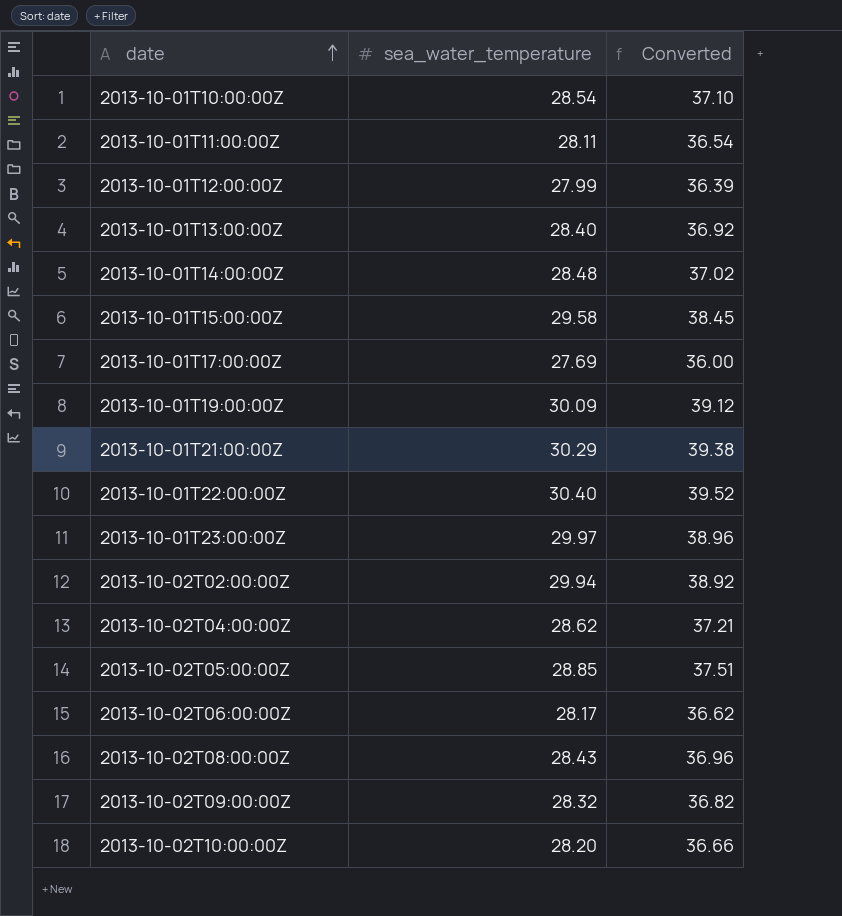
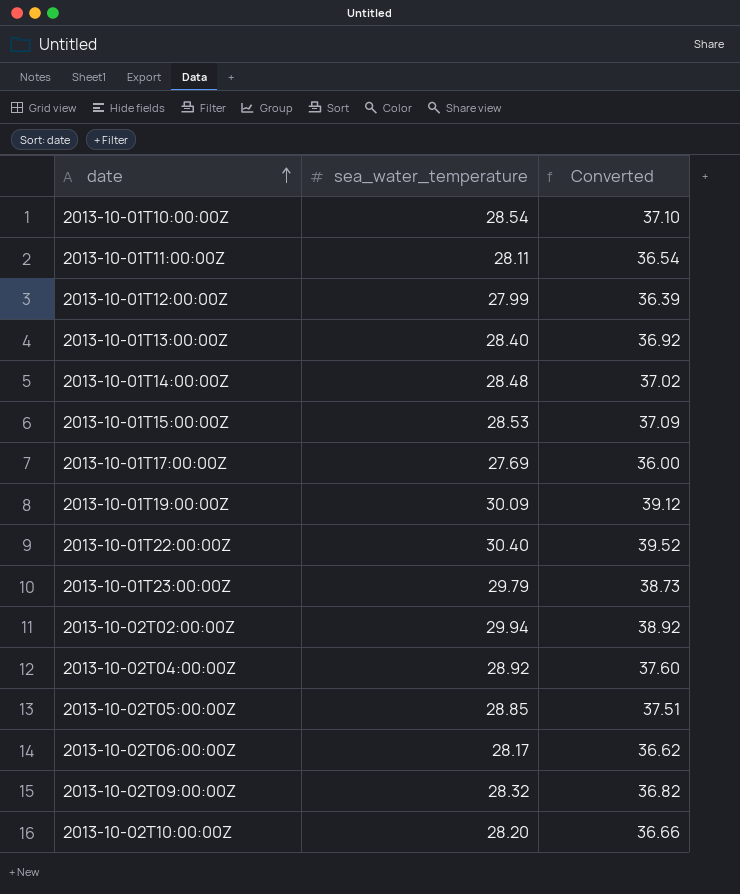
row 2013-10-01T21:00:00Z: 30.29 | 39.38 -> none
row 2013-10-02T08:00:00Z: 28.43 | 36.96 -> none
2013-10-01T15:00:00Z | sea_water_temperature: 29.58 -> 28.53
2013-10-01T15:00:00Z | Converted: 38.45 -> 37.09
2013-10-01T23:00:00Z | sea_water_temperature: 29.97 -> 29.79
2013-10-01T23:00:00Z | Converted: 38.96 -> 38.73
2013-10-02T04:00:00Z | sea_water_temperature: 28.62 -> 28.92
2013-10-02T04:00:00Z | Converted: 37.21 -> 37.60

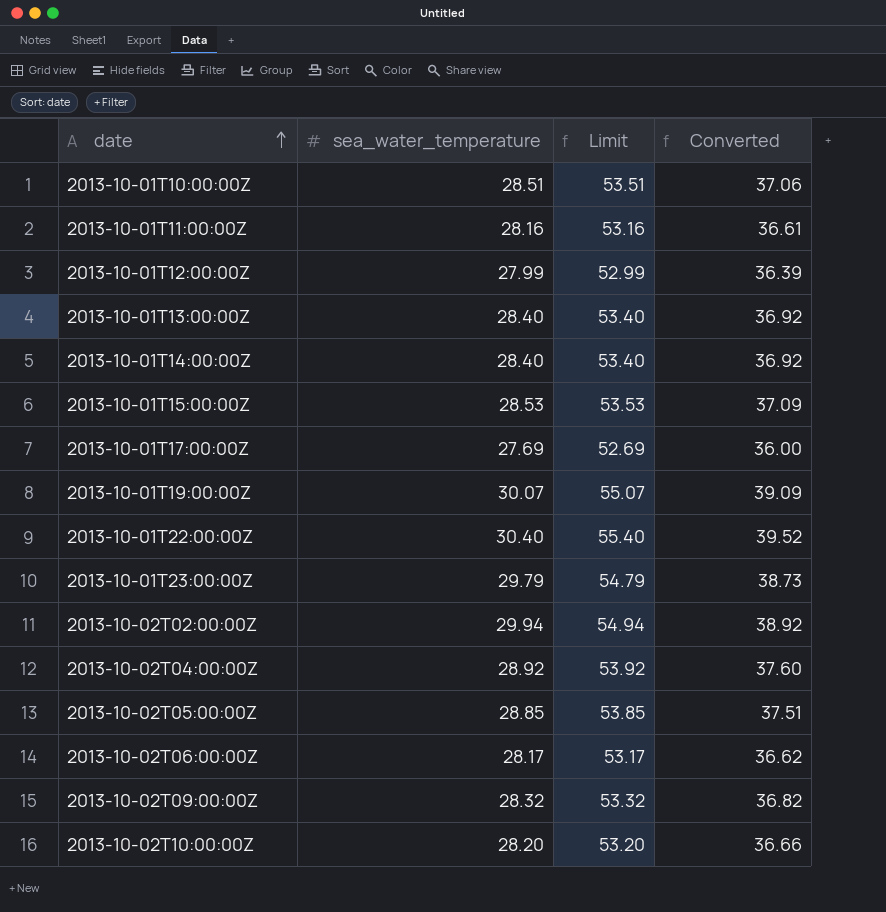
column Limit | formula: none -> [sea_water_temperature] + 25
2013-10-01T10:00:00Z | sea_water_temperature: 28.54 -> 28.51
2013-10-01T10:00:00Z | Converted: 37.10 -> 37.06
2013-10-01T11:00:00Z | sea_water_temperature: 28.11 -> 28.16
2013-10-01T11:00:00Z | Converted: 36.54 -> 36.61
2013-10-01T14:00:00Z | sea_water_temperature: 28.48 -> 28.40
2013-10-01T14:00:00Z | Converted: 37.02 -> 36.92
2013-10-01T19:00:00Z | sea_water_temperature: 30.09 -> 30.07
2013-10-01T19:00:00Z | Converted: 39.12 -> 39.09

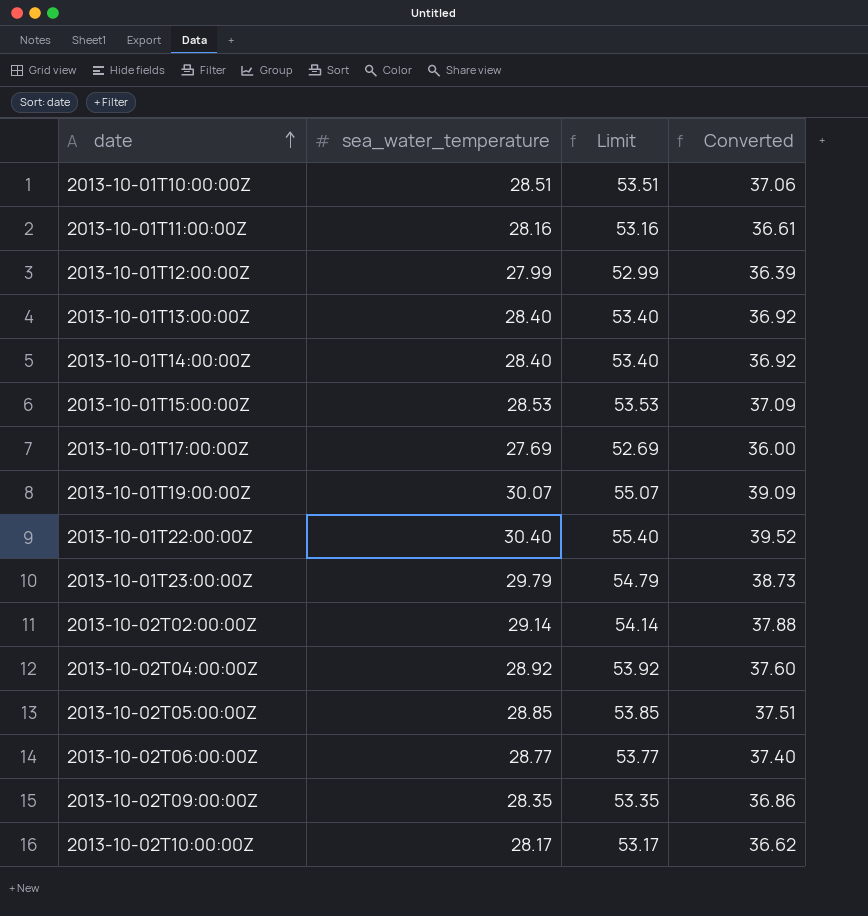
2013-10-02T02:00:00Z | sea_water_temperature: 29.94 -> 29.14
2013-10-02T02:00:00Z | Limit: 54.94 -> 54.14
2013-10-02T02:00:00Z | Converted: 38.92 -> 37.88
2013-10-02T06:00:00Z | sea_water_temperature: 28.17 -> 28.77
2013-10-02T06:00:00Z | Limit: 53.17 -> 53.77
2013-10-02T06:00:00Z | Converted: 36.62 -> 37.40
2013-10-02T09:00:00Z | sea_water_temperature: 28.32 -> 28.35
2013-10-02T09:00:00Z | Limit: 53.32 -> 53.35
2013-10-02T09:00:00Z | Converted: 36.82 -> 36.86
2013-10-02T10:00:00Z | sea_water_temperature: 28.20 -> 28.17
2013-10-02T10:00:00Z | Limit: 53.20 -> 53.17
2013-10-02T10:00:00Z | Converted: 36.66 -> 36.62

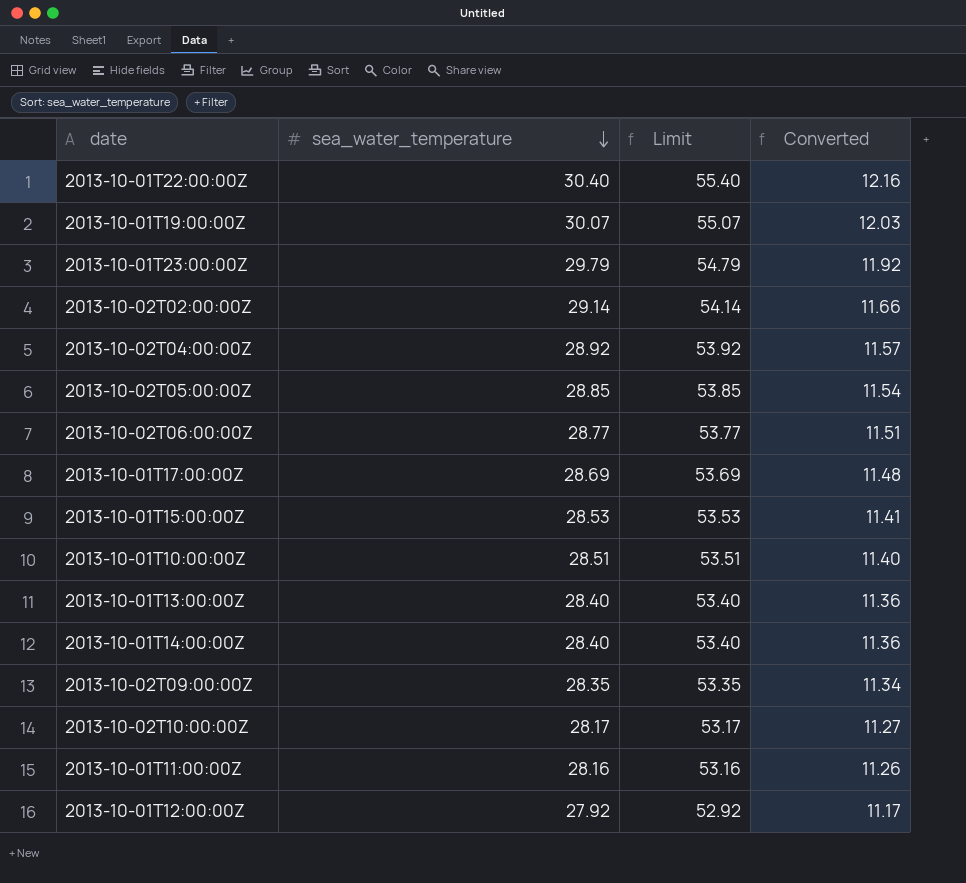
row order: date ascending -> sea_water_temperature descending
column Converted | formula: [sea_water_temperature] * 1.3 -> [sea_water_temperature] * 0.4
2013-10-01T17:00:00Z | sea_water_temperature: 27.69 -> 28.69
2013-10-01T17:00:00Z | Limit: 52.69 -> 53.69
2013-10-01T12:00:00Z | sea_water_temperature: 27.99 -> 27.92
2013-10-01T12:00:00Z | Limit: 52.99 -> 52.92

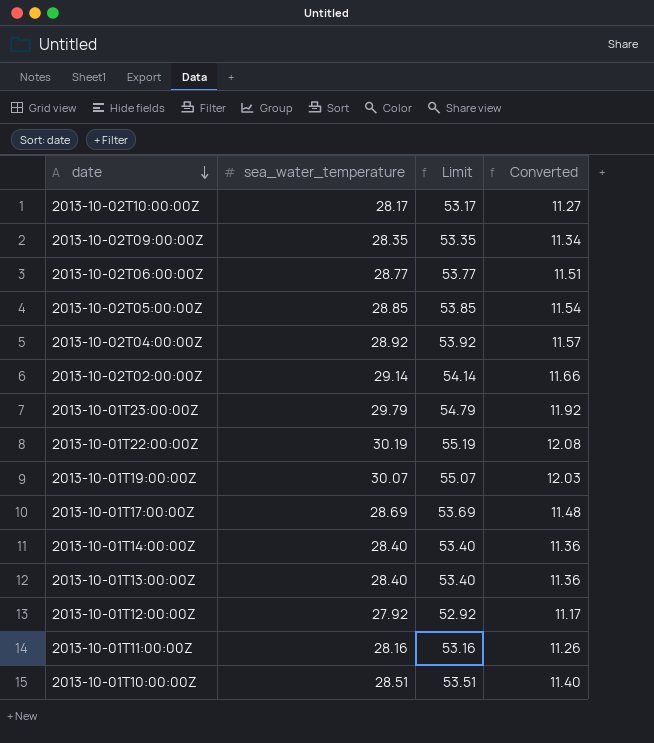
row order: sea_water_temperature descending -> date descending
row 2013-10-01T15:00:00Z: 28.53 | 53.53 | 11.41 -> none
2013-10-01T22:00:00Z | sea_water_temperature: 30.40 -> 30.19
2013-10-01T22:00:00Z | Limit: 55.40 -> 55.19
2013-10-01T22:00:00Z | Converted: 12.16 -> 12.08

